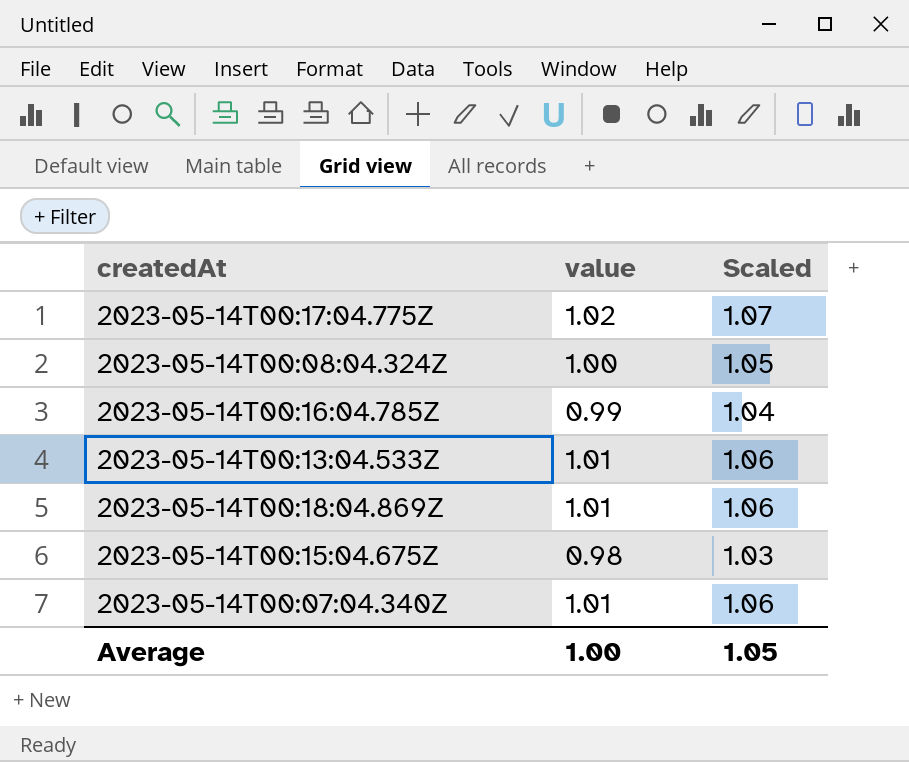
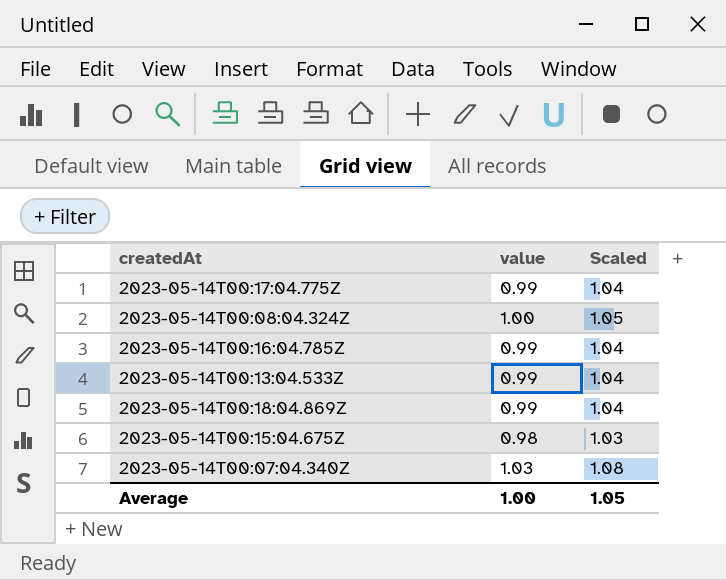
2023-05-14T00:17:04.775Z | value: 1.02 -> 0.99
2023-05-14T00:17:04.775Z | Scaled: 1.07 -> 1.04
2023-05-14T00:13:04.533Z | value: 1.01 -> 0.99
2023-05-14T00:13:04.533Z | Scaled: 1.06 -> 1.04
2023-05-14T00:18:04.869Z | value: 1.01 -> 0.99
2023-05-14T00:18:04.869Z | Scaled: 1.06 -> 1.04
2023-05-14T00:07:04.340Z | value: 1.01 -> 1.03
2023-05-14T00:07:04.340Z | Scaled: 1.06 -> 1.08

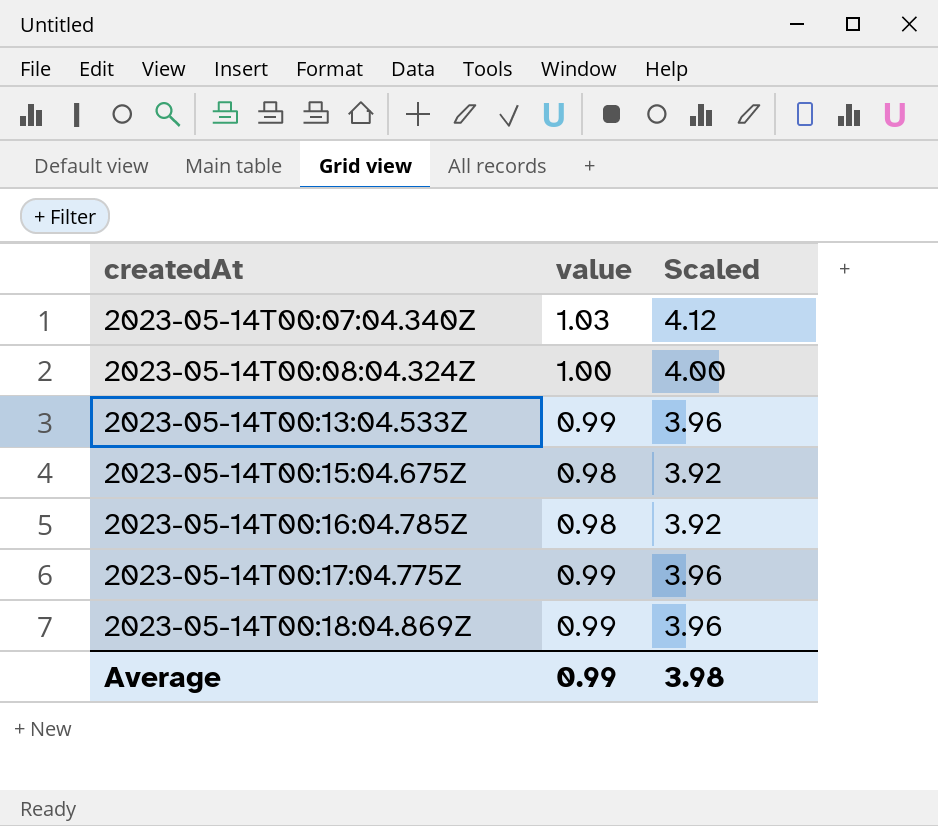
row order: none -> createdAt ascending
column Scaled | formula: [value] * 1.05 -> [value] * 4
2023-05-14T00:16:04.785Z | value: 0.99 -> 0.98
Average | value: 1.00 -> 0.99
Average | Scaled: 1.05 -> 3.98

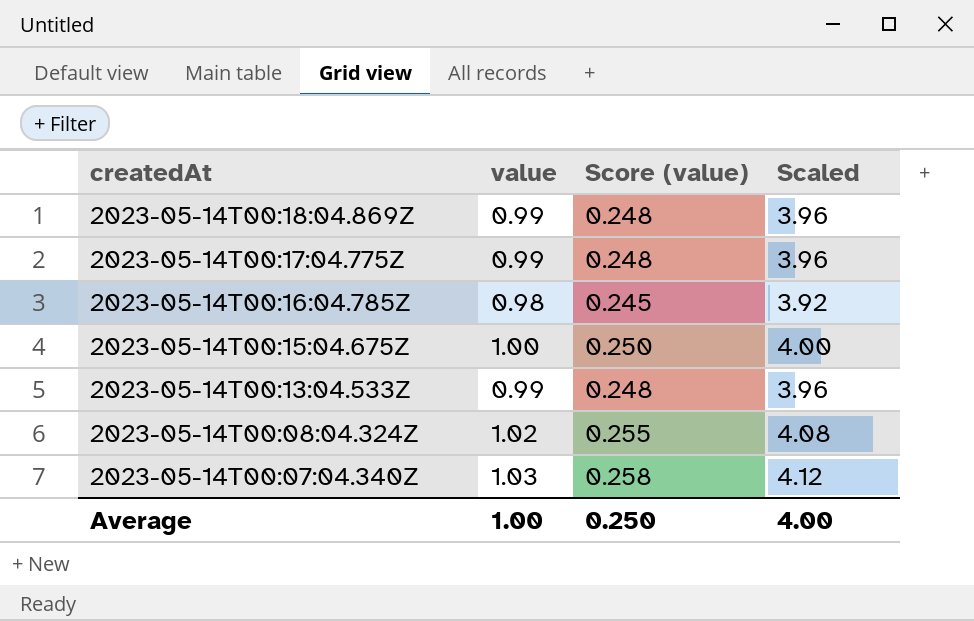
row order: createdAt ascending -> createdAt descending
column Score (value) | formula: none -> [value] * 0.25
2023-05-14T00:15:04.675Z | value: 0.98 -> 1.00
2023-05-14T00:15:04.675Z | Scaled: 3.92 -> 4.00
2023-05-14T00:08:04.324Z | value: 1.00 -> 1.02
2023-05-14T00:08:04.324Z | Scaled: 4.00 -> 4.08
Average | value: 0.99 -> 1.00
Average | Scaled: 3.98 -> 4.00

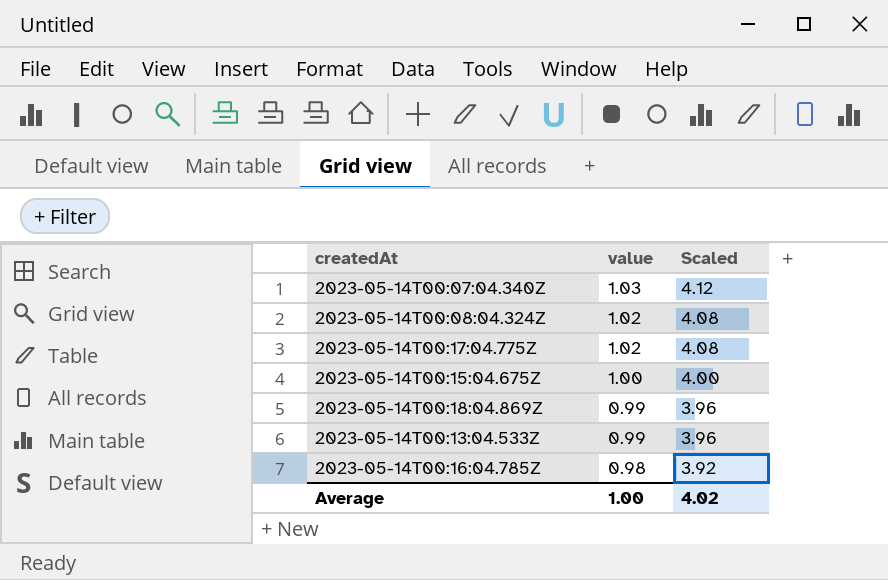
row order: createdAt descending -> value descending
column Score (value) | formula: [value] * 0.25 -> none
2023-05-14T00:17:04.775Z | value: 0.99 -> 1.02
2023-05-14T00:17:04.775Z | Scaled: 3.96 -> 4.08
Average | Scaled: 4.00 -> 4.02

